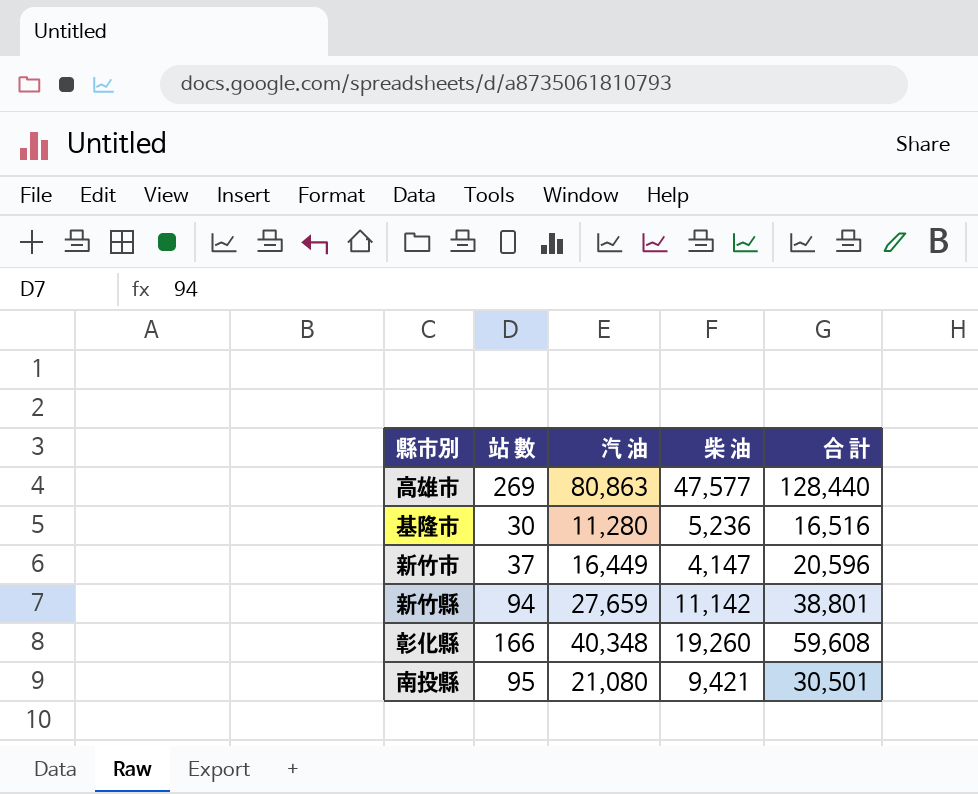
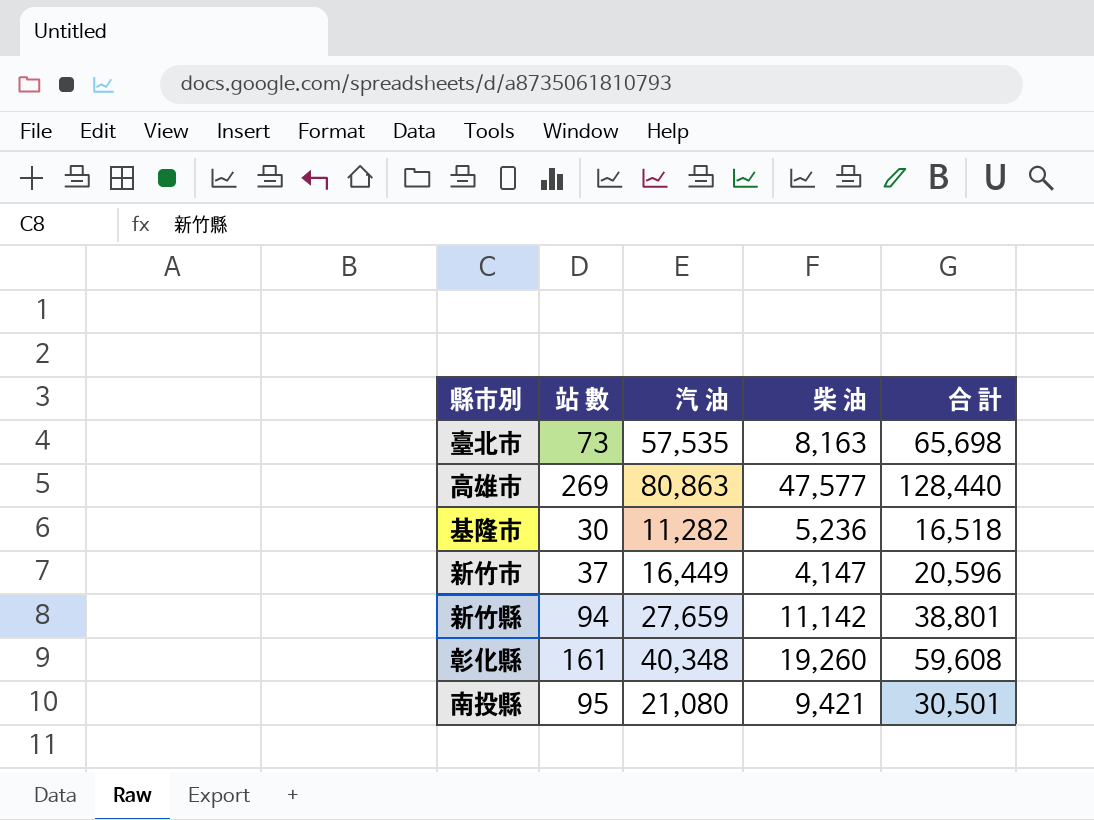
row 臺北市: none -> 73 | 57,535 | 8,163 | 65,698
基隆市 | 汽 油: 11,280 -> 11,282
基隆市 | 合 計: 16,516 -> 16,518
彰化縣 | 站 數: 166 -> 161

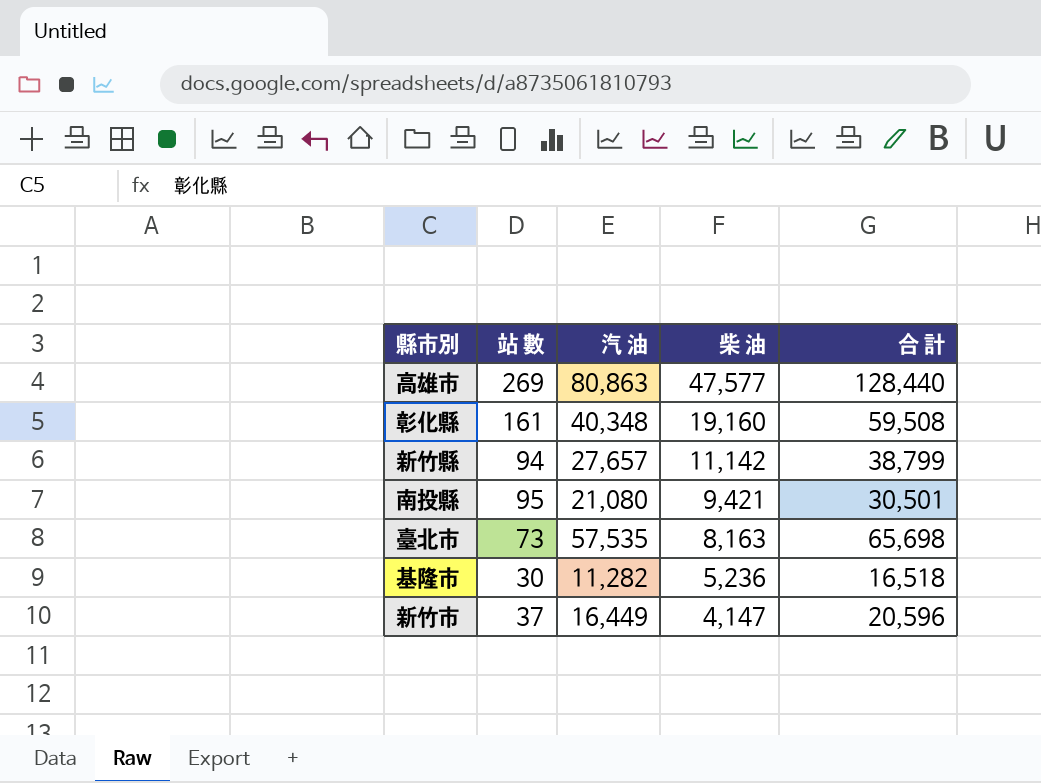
row order: none -> 柴 油 descending
彰化縣 | 柴 油: 19,260 -> 19,160
彰化縣 | 合 計: 59,608 -> 59,508
新竹縣 | 汽 油: 27,659 -> 27,657
新竹縣 | 合 計: 38,801 -> 38,799

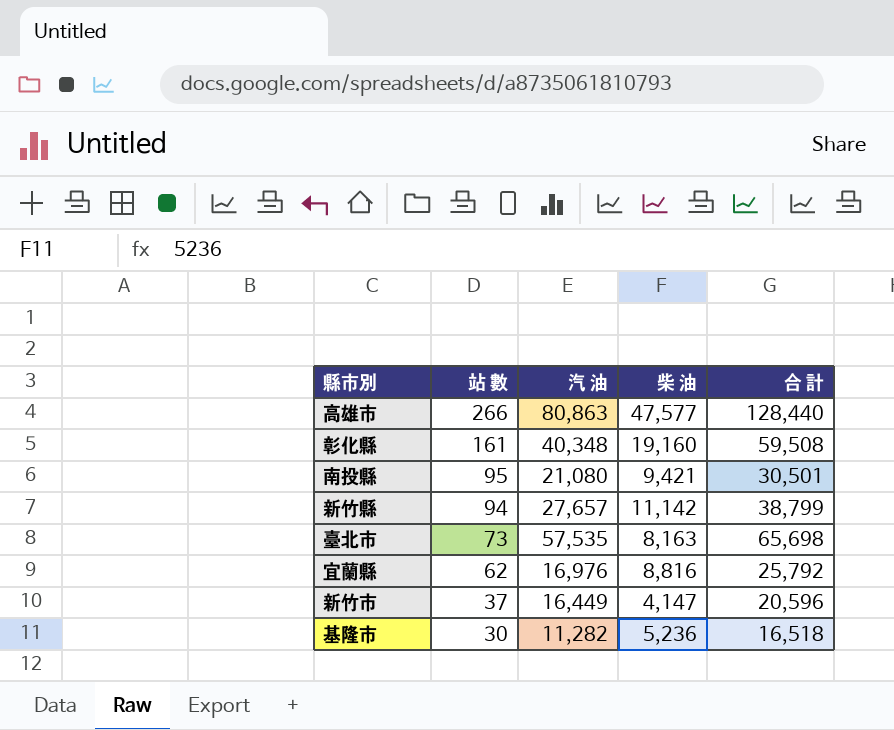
row order: 柴 油 descending -> 站 數 descending
高雄市 | 站 數: 269 -> 266
row 宜蘭縣: none -> 62 | 16,976 | 8,816 | 25,792

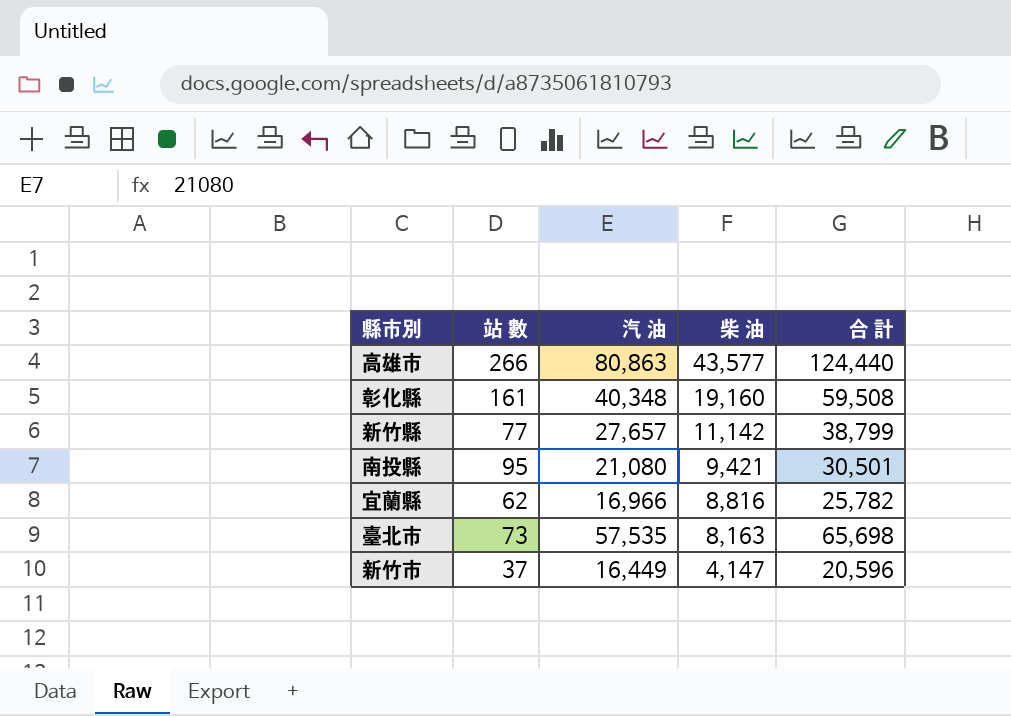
row order: 站 數 descending -> 柴 油 descending
row 基隆市: 30 | 11,282 | 5,236 | 16,518 -> none
高雄市 | 柴 油: 47,577 -> 43,577
高雄市 | 合 計: 128,440 -> 124,440
新竹縣 | 站 數: 94 -> 77
宜蘭縣 | 汽 油: 16,976 -> 16,966
宜蘭縣 | 合 計: 25,792 -> 25,782

